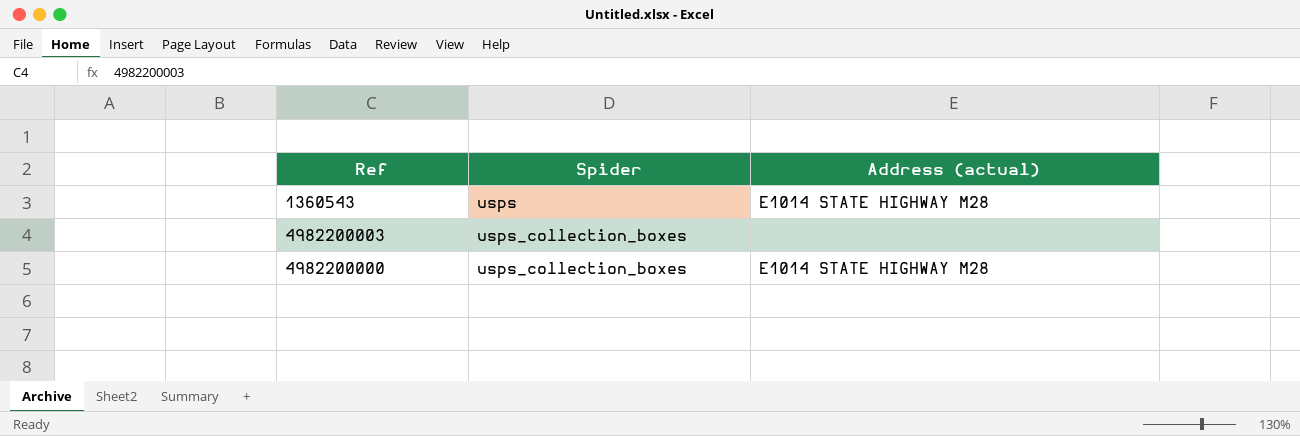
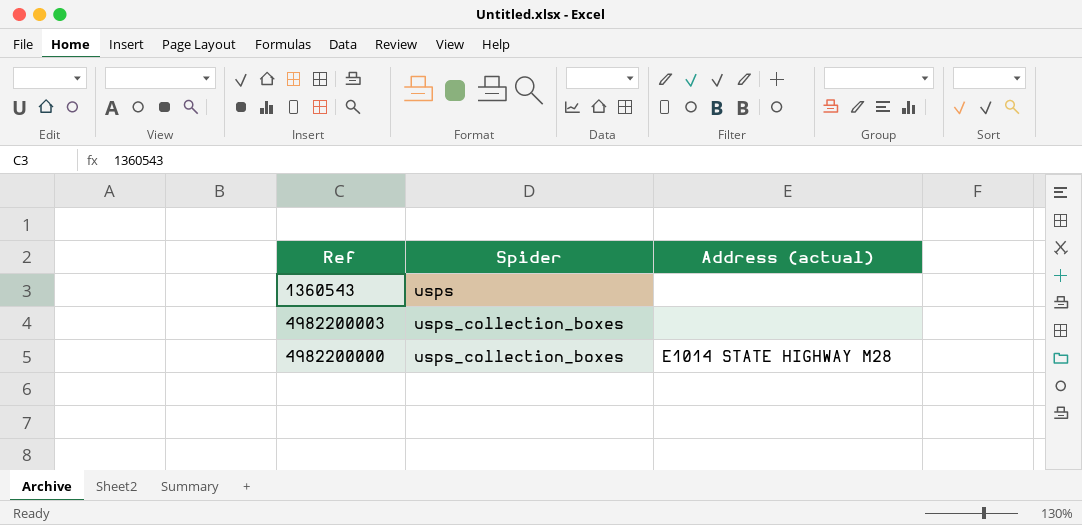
1360543 | Address (actual): E1014 STATE HIGHWAY M28 -> none

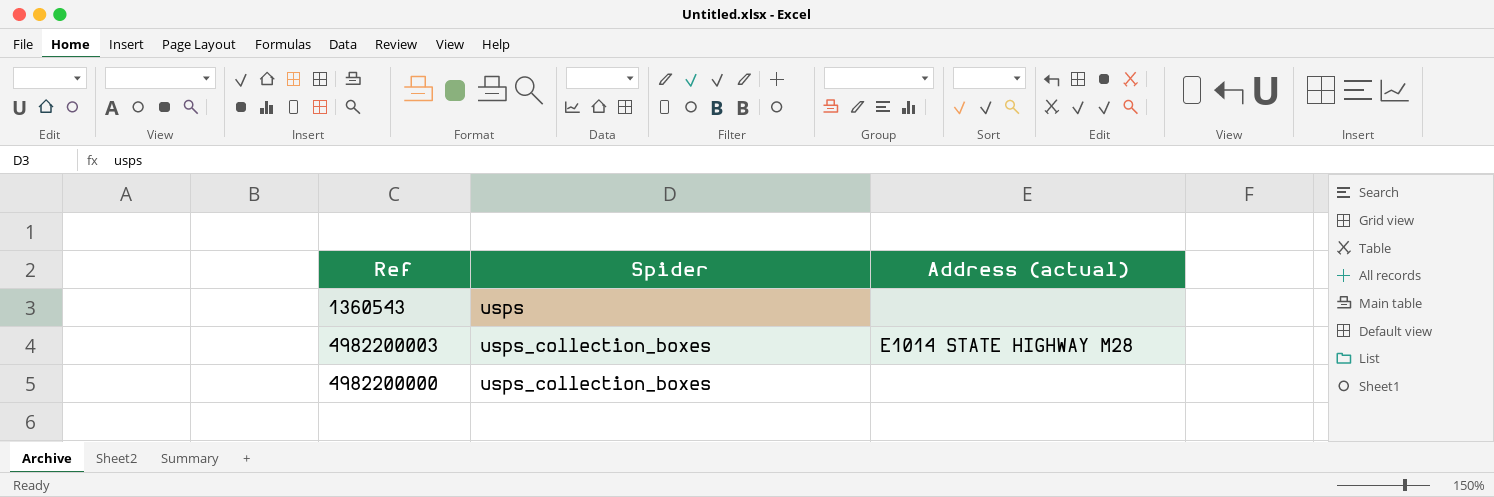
4982200003 | Address (actual): none -> E1014 STATE HIGHWAY M28
4982200000 | Address (actual): E1014 STATE HIGHWAY M28 -> none

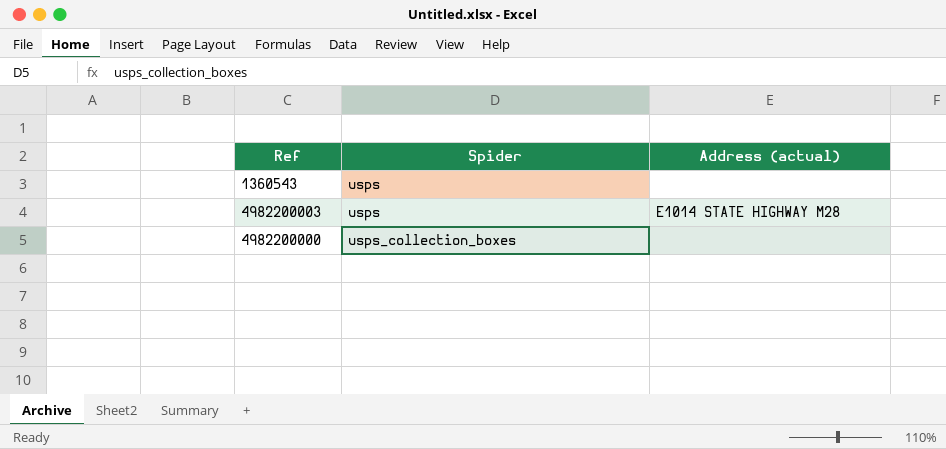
4982200003 | Spider: usps_collection_boxes -> usps

